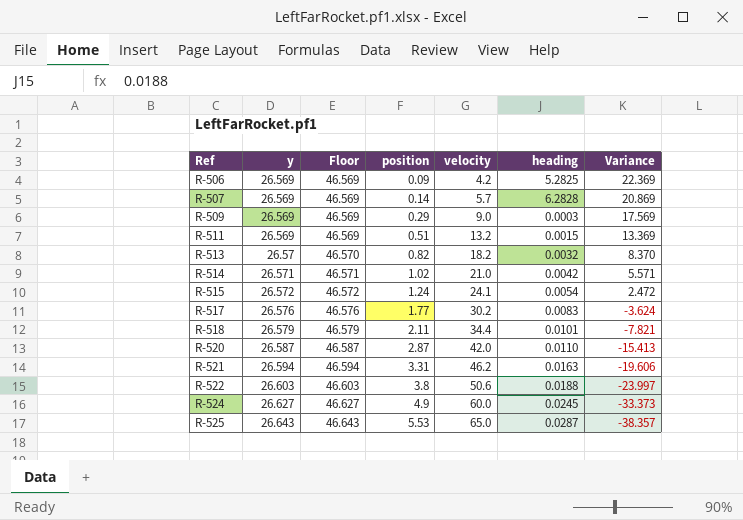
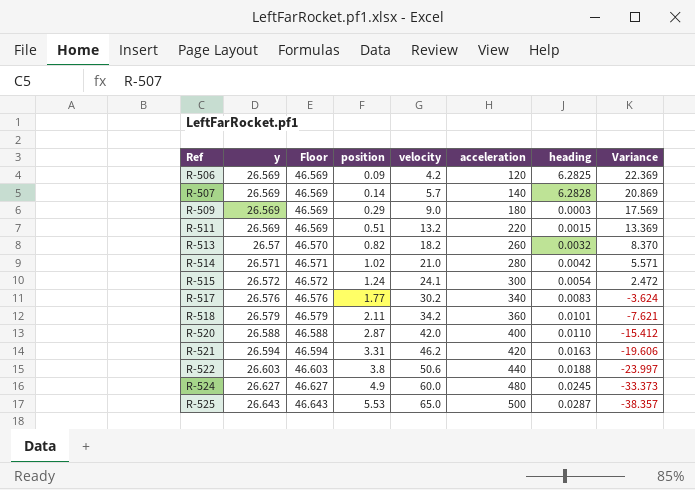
column acceleration | position: none -> 6
R-506 | heading: 5.2825 -> 6.2825
R-518 | velocity: 34.4 -> 34.2
R-518 | Variance: -7.821 -> -7.621
R-520 | y: 26.587 -> 26.588
R-520 | Floor: 46.587 -> 46.588
R-520 | Variance: -15.413 -> -15.412

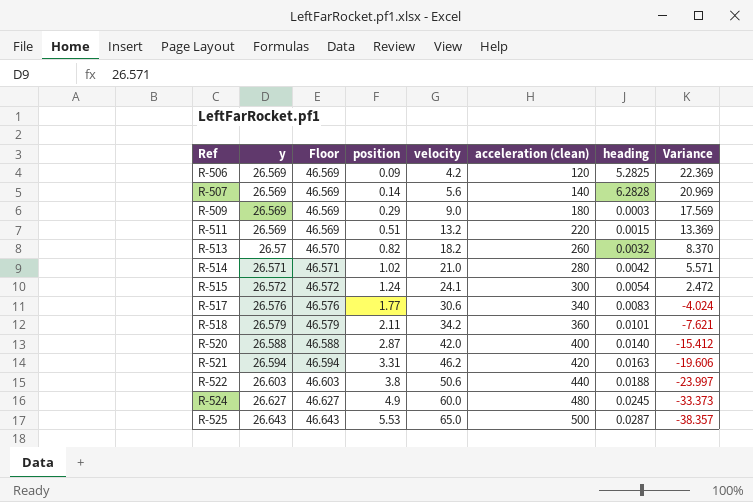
column name: acceleration -> acceleration (clean)
R-506 | heading: 6.2825 -> 5.2825
R-507 | velocity: 5.7 -> 5.6
R-507 | Variance: 20.869 -> 20.969
R-517 | velocity: 30.2 -> 30.6
R-517 | Variance: -3.624 -> -4.024
R-520 | heading: 0.0110 -> 0.0140

